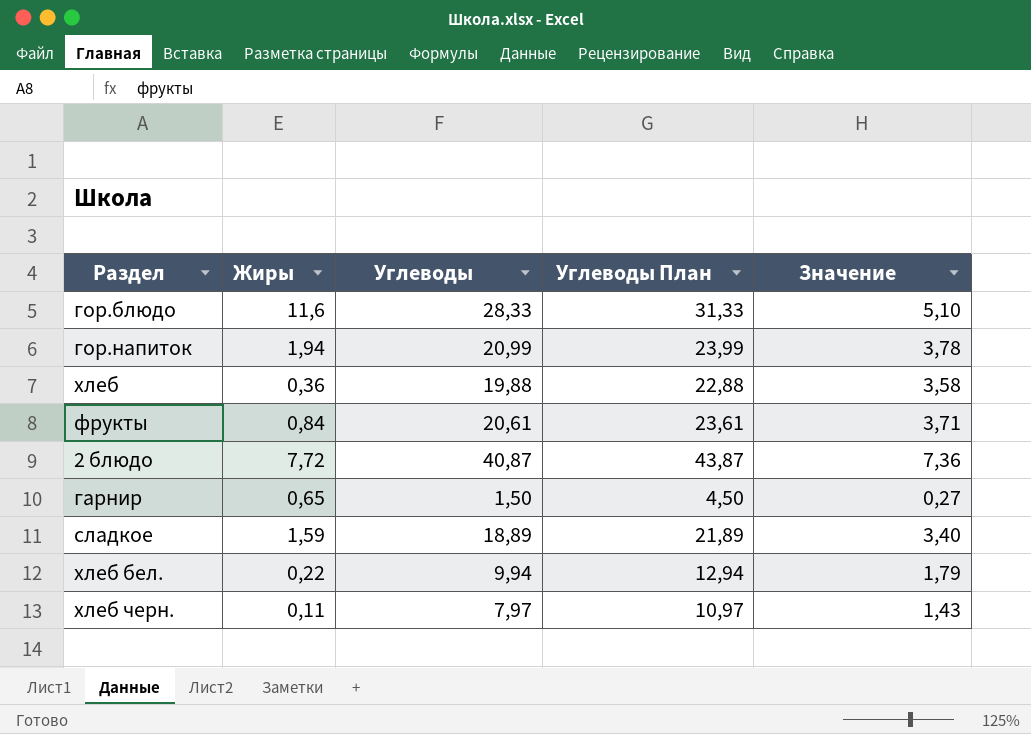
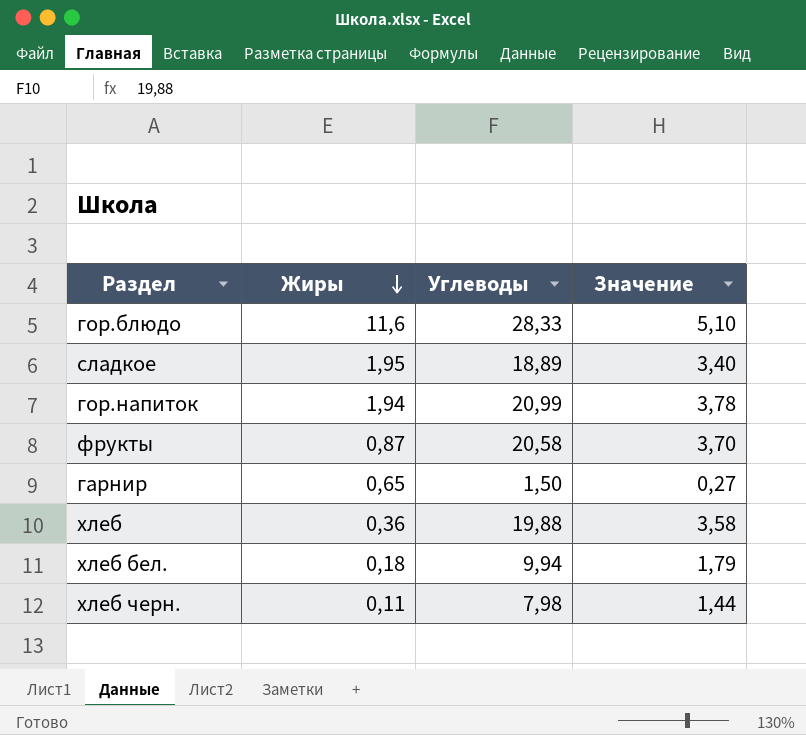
row order: none -> Жиры descending
column Углеводы План | formula: [Углеводы] + 3 -> none
row 2 блюдо: 7,72 | 40,87 | 43,87 | 7,36 -> none
сладкое | Жиры: 1,59 -> 1,95
фрукты | Жиры: 0,84 -> 0,87
фрукты | Углеводы: 20,61 -> 20,58
фрукты | Значение: 3,71 -> 3,70
хлеб бел. | Жиры: 0,22 -> 0,18
хлеб черн. | Углеводы: 7,97 -> 7,98
хлеб черн. | Значение: 1,43 -> 1,44

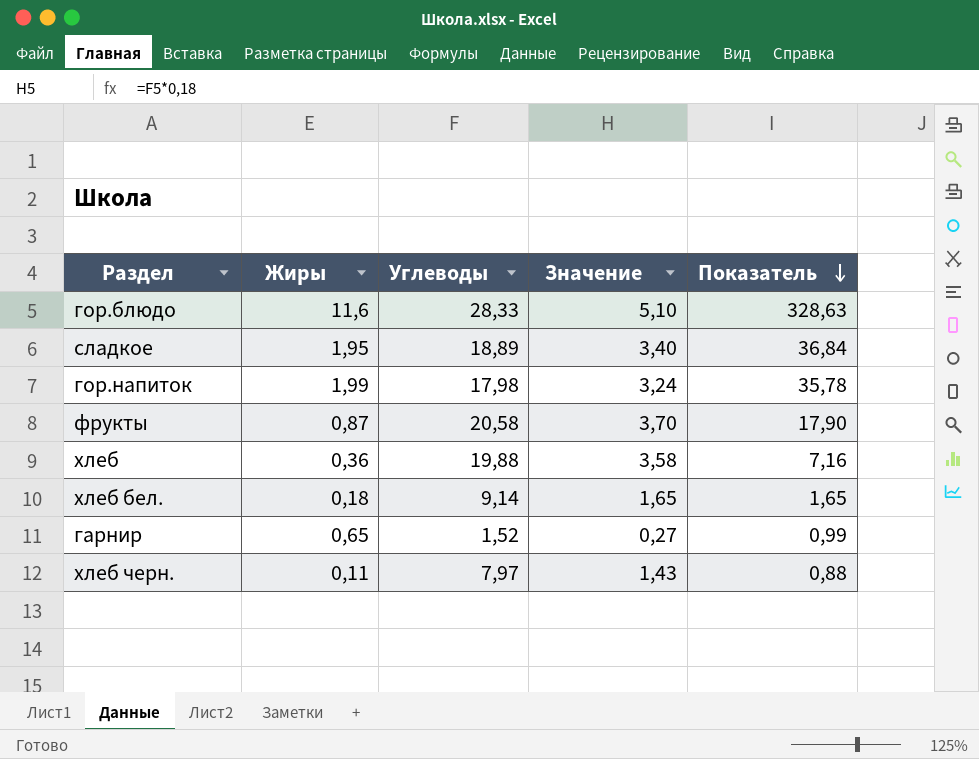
row order: Жиры descending -> Показатель descending
column Показатель | formula: none -> [Жиры] * [Углеводы]
гор.напиток | Жиры: 1,94 -> 1,99
гор.напиток | Углеводы: 20,99 -> 17,98
гор.напиток | Значение: 3,78 -> 3,24
хлеб бел. | Углеводы: 9,94 -> 9,14
хлеб бел. | Значение: 1,79 -> 1,65
гарнир | Углеводы: 1,50 -> 1,52
хлеб черн. | Углеводы: 7,98 -> 7,97
хлеб черн. | Значение: 1,44 -> 1,43

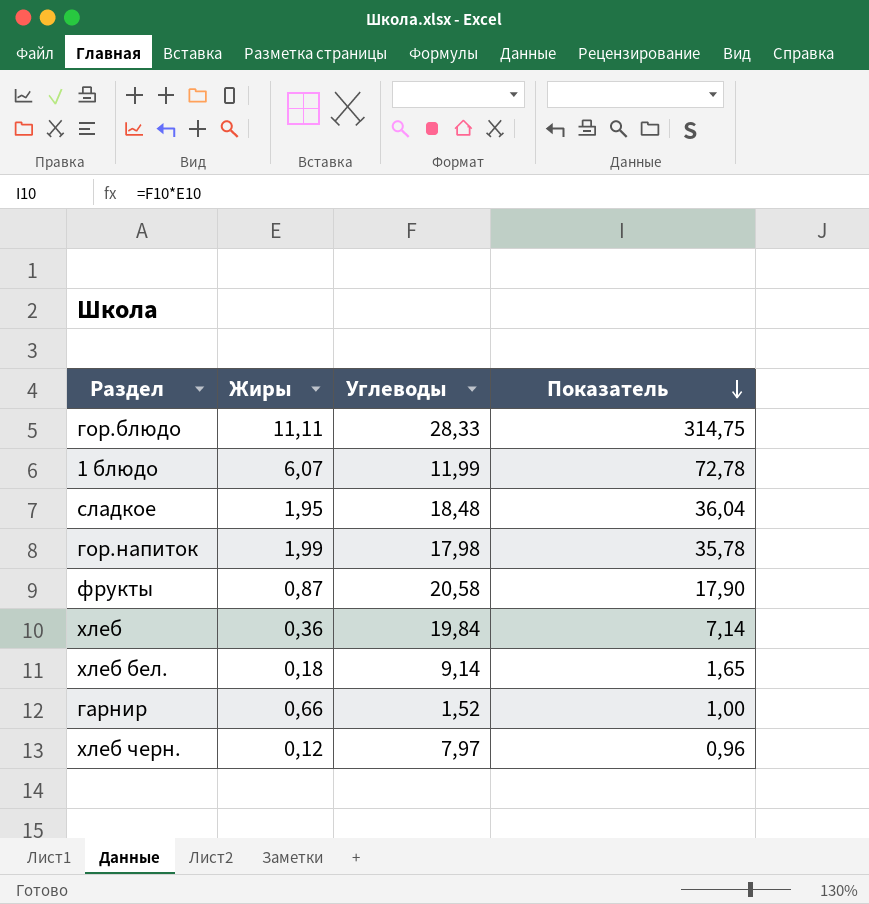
column Значение | formula: [Углеводы] * 0,18 -> none
гор.блюдо | Жиры: 11,6 -> 11,11
гор.блюдо | Показатель: 328,63 -> 314,75
row 1 блюдо: none -> 6,07 | 11,99 | 72,78
сладкое | Углеводы: 18,89 -> 18,48
сладкое | Показатель: 36,84 -> 36,04
хлеб | Углеводы: 19,88 -> 19,84
хлеб | Показатель: 7,16 -> 7,14
гарнир | Жиры: 0,65 -> 0,66
гарнир | Показатель: 0,99 -> 1,00
хлеб черн. | Жиры: 0,11 -> 0,12
хлеб черн. | Показатель: 0,88 -> 0,96

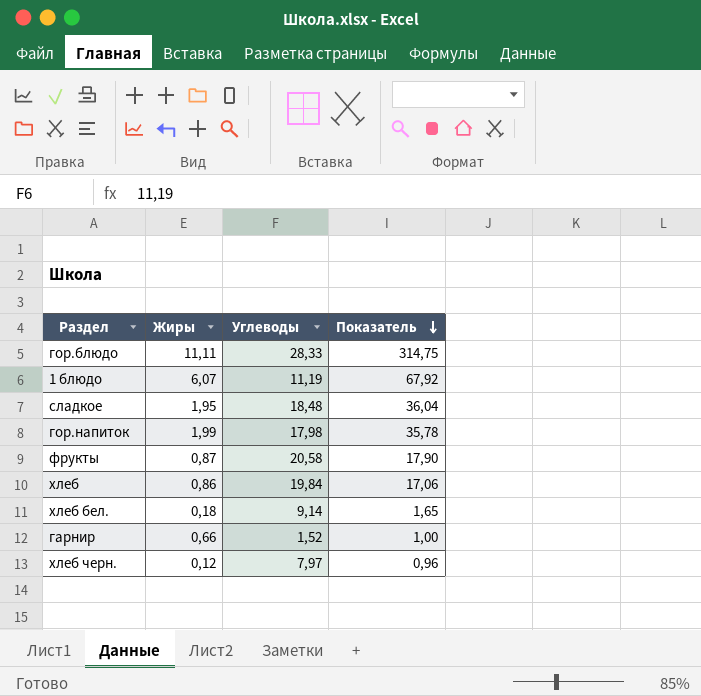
1 блюдо | Углеводы: 11,99 -> 11,19
1 блюдо | Показатель: 72,78 -> 67,92
хлеб | Жиры: 0,36 -> 0,86
хлеб | Показатель: 7,14 -> 17,06

